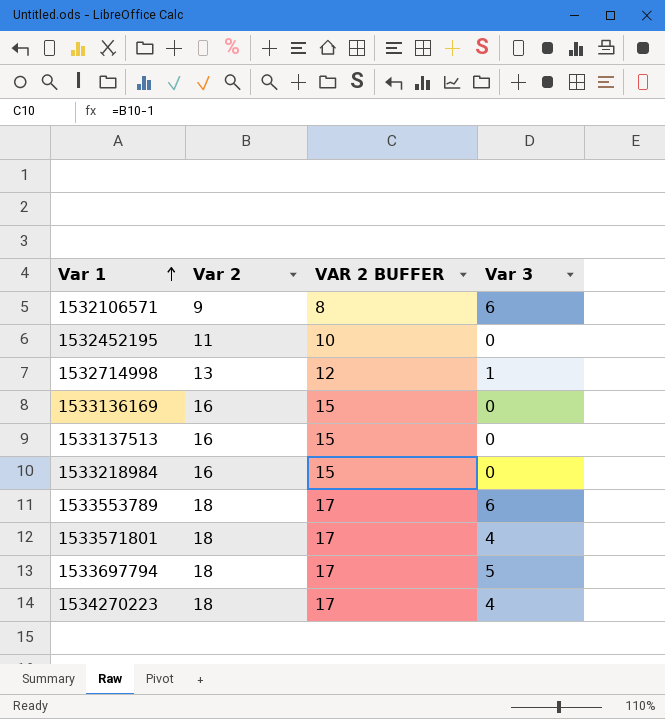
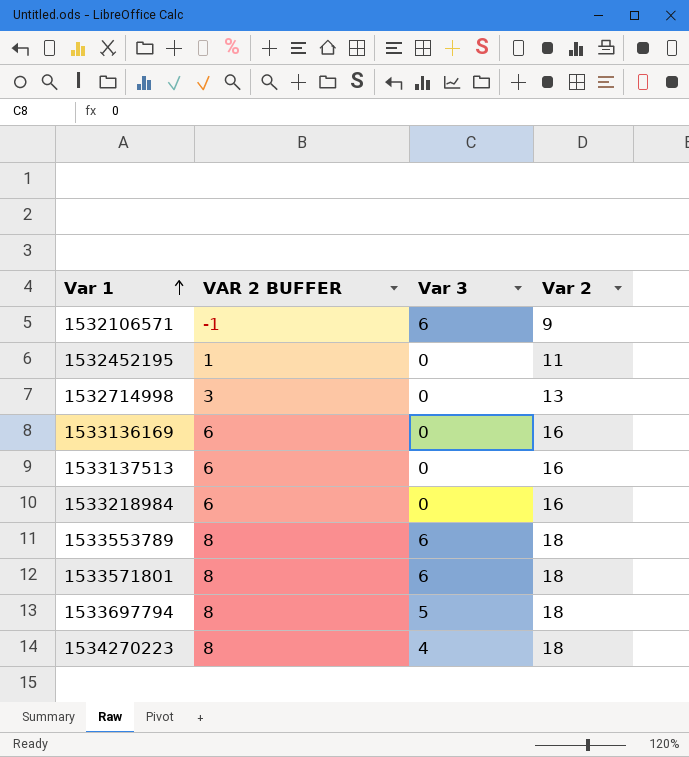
column VAR 2 BUFFER | formula: [Var 2] - 1 -> [Var 2] - 10
column Var 2 | position: 2 -> 4
1532714998 | Var 3: 1 -> 0
1533571801 | Var 3: 4 -> 6

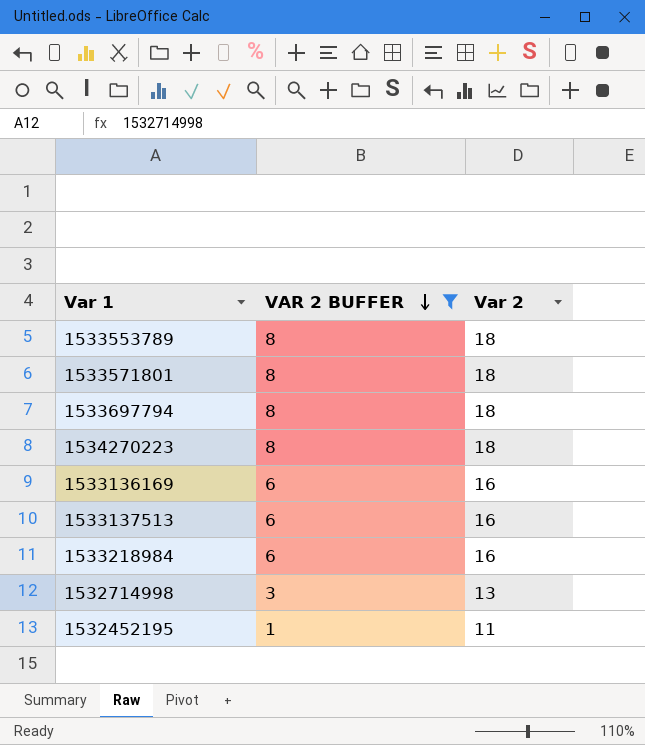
filter: none -> VAR 2 BUFFER != -1
row order: Var 1 ascending -> VAR 2 BUFFER descending
column Var 3 | position: 3 -> none

